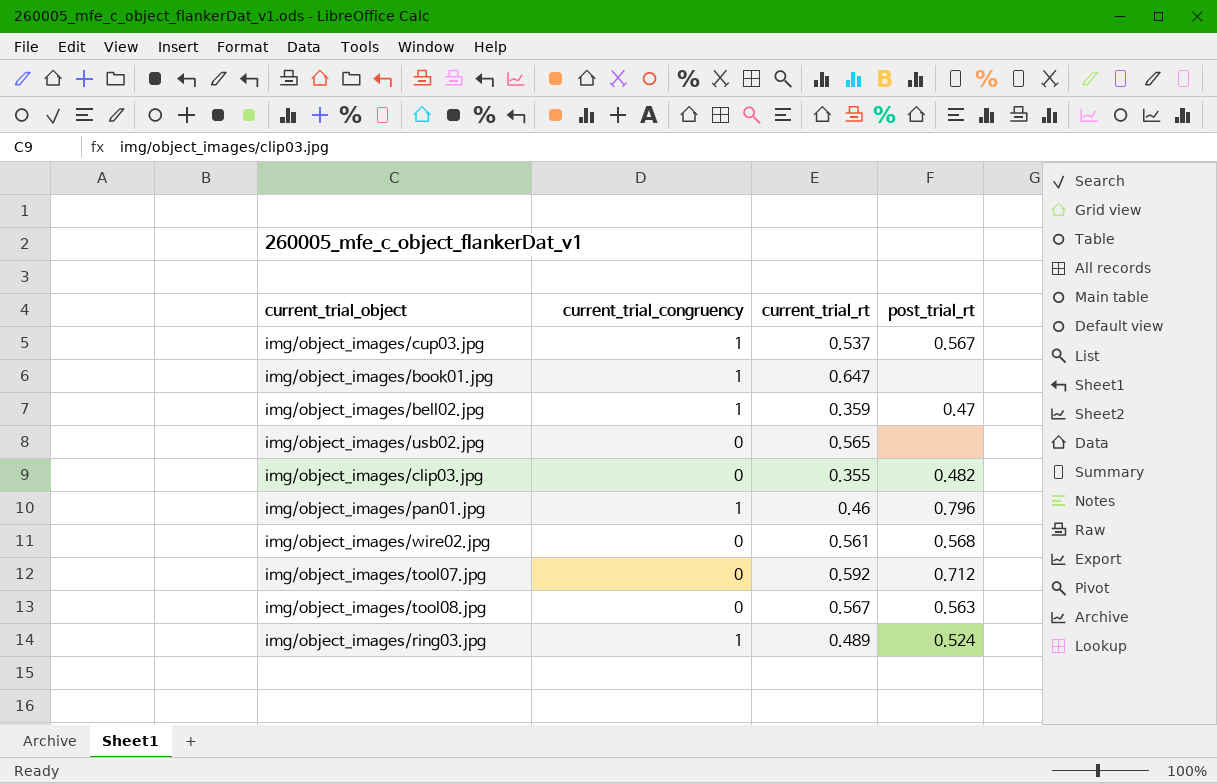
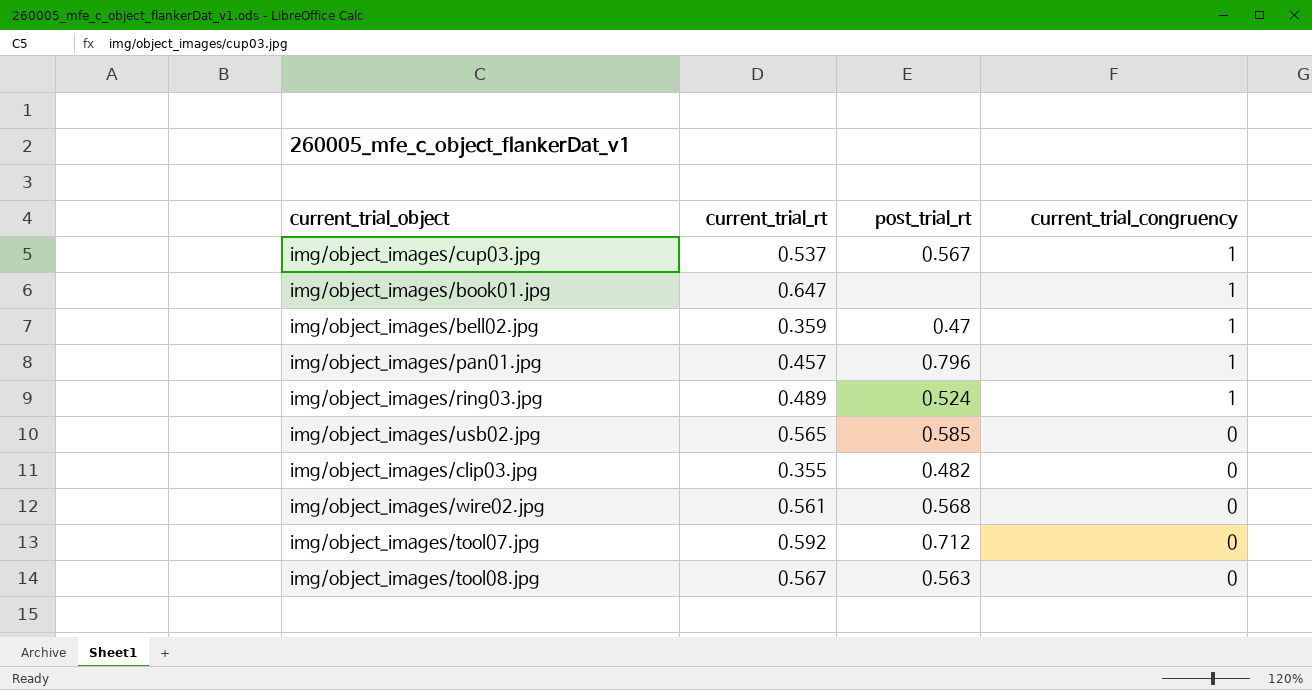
row order: none -> current_trial_congruency descending
column current_trial_congruency | position: 2 -> 4
img/object_images/pan01.jpg | current_trial_rt: 0.46 -> 0.457
img/object_images/usb02.jpg | post_trial_rt: none -> 0.585

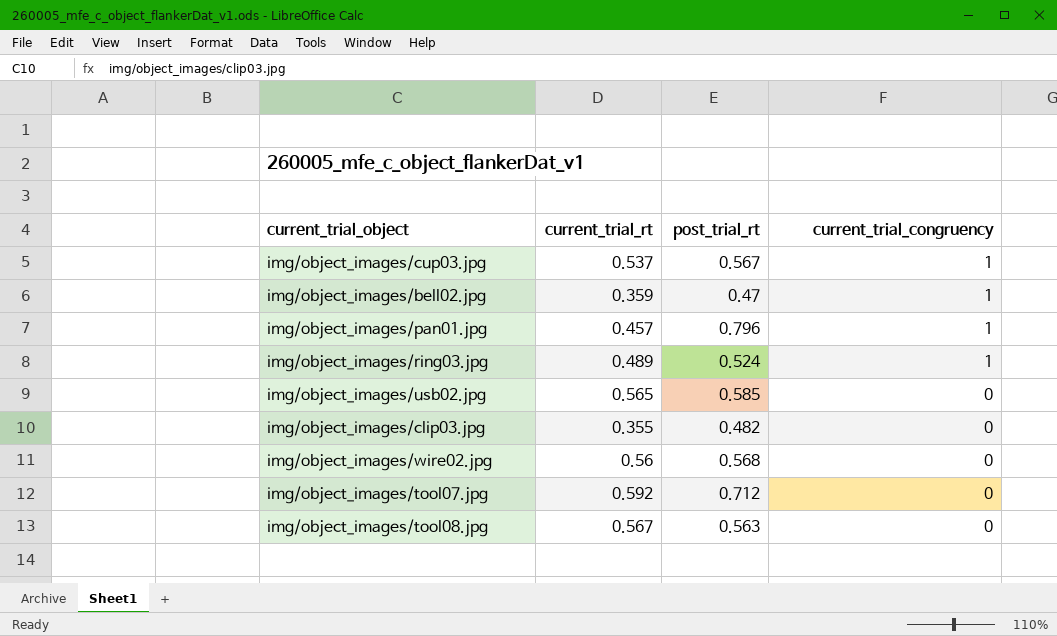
row img/object_images/book01.jpg: 0.647 | none | 1 -> none
img/object_images/wire02.jpg | current_trial_rt: 0.561 -> 0.56

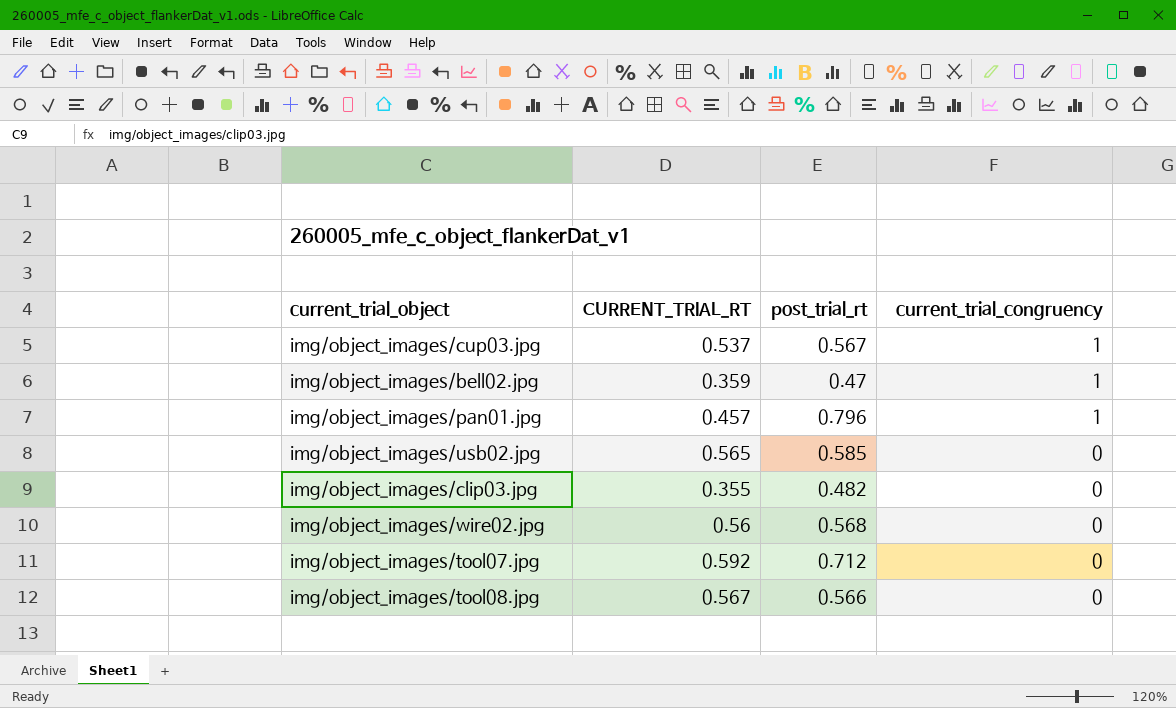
column name: current_trial_rt -> CURRENT_TRIAL_RT
row img/object_images/ring03.jpg: 0.489 | 0.524 | 1 -> none
img/object_images/tool08.jpg | post_trial_rt: 0.563 -> 0.566

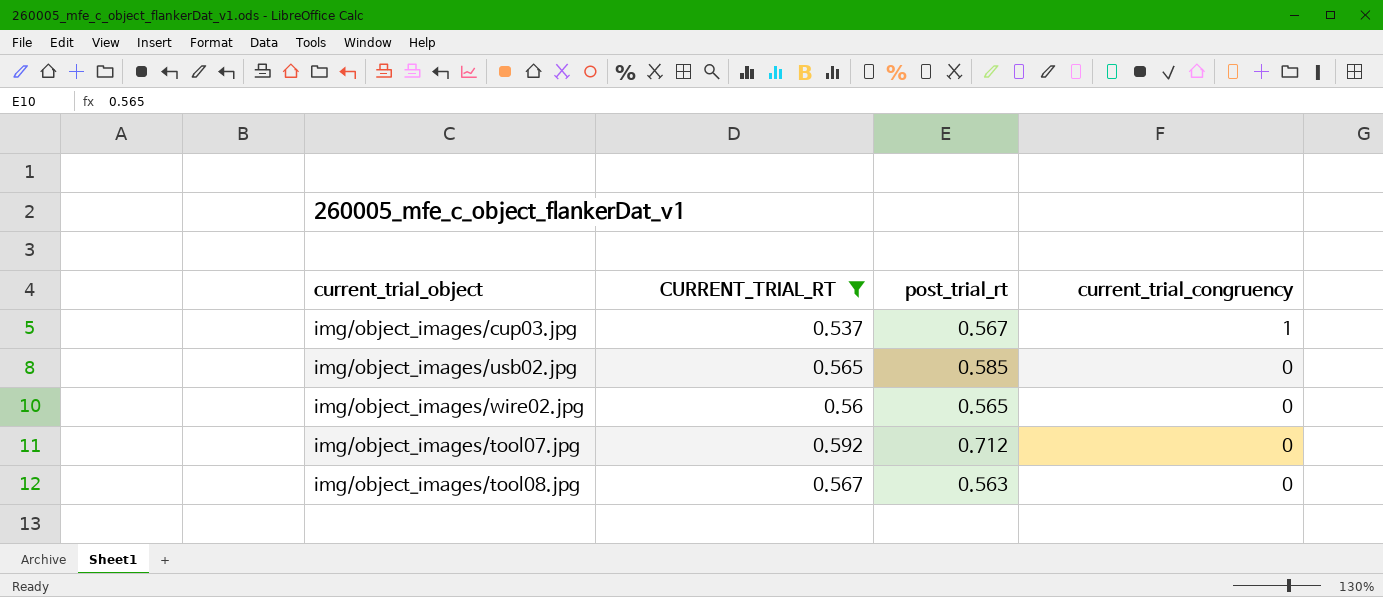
filter: none -> CURRENT_TRIAL_RT >= 0.537
img/object_images/wire02.jpg | post_trial_rt: 0.568 -> 0.565
img/object_images/tool08.jpg | post_trial_rt: 0.566 -> 0.563

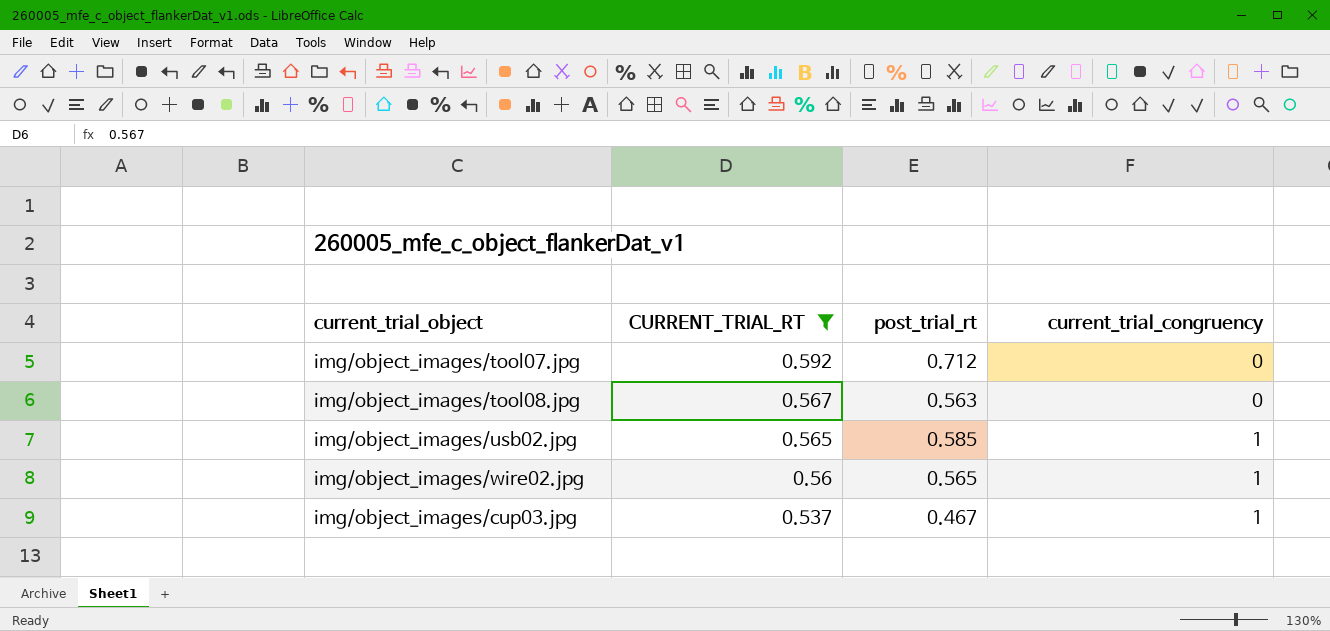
row order: current_trial_congruency descending -> CURRENT_TRIAL_RT descending
img/object_images/usb02.jpg | current_trial_congruency: 0 -> 1
img/object_images/wire02.jpg | current_trial_congruency: 0 -> 1
img/object_images/cup03.jpg | post_trial_rt: 0.567 -> 0.467

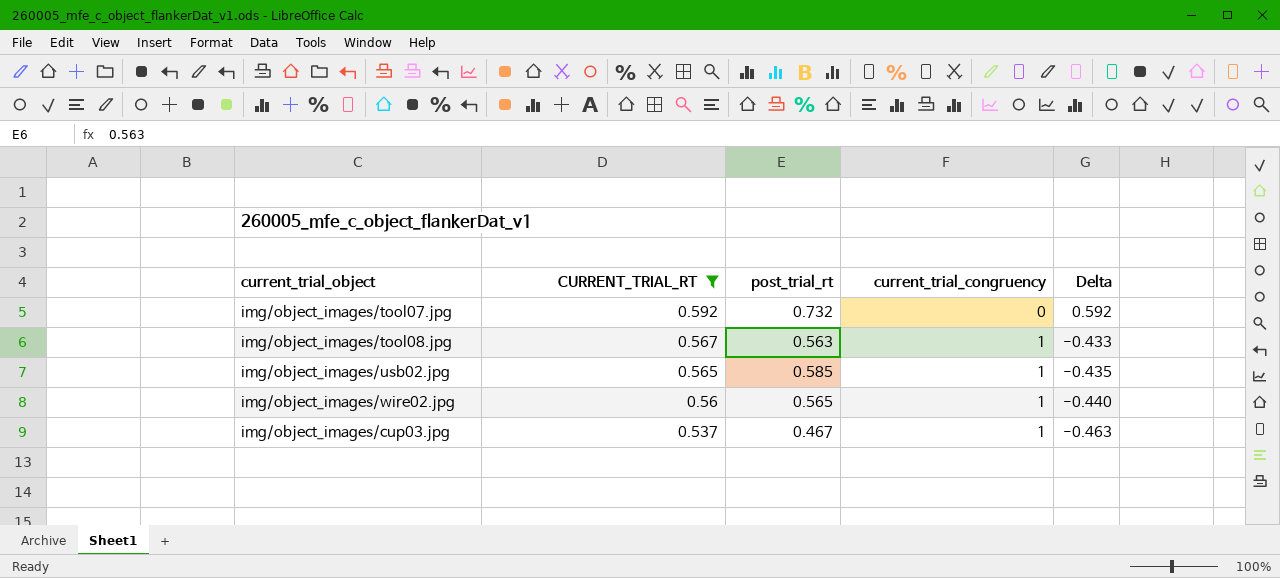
column Delta | formula: none -> [CURRENT_TRIAL_RT] - [current_trial_congruency]
img/object_images/tool07.jpg | post_trial_rt: 0.712 -> 0.732
img/object_images/tool08.jpg | current_trial_congruency: 0 -> 1

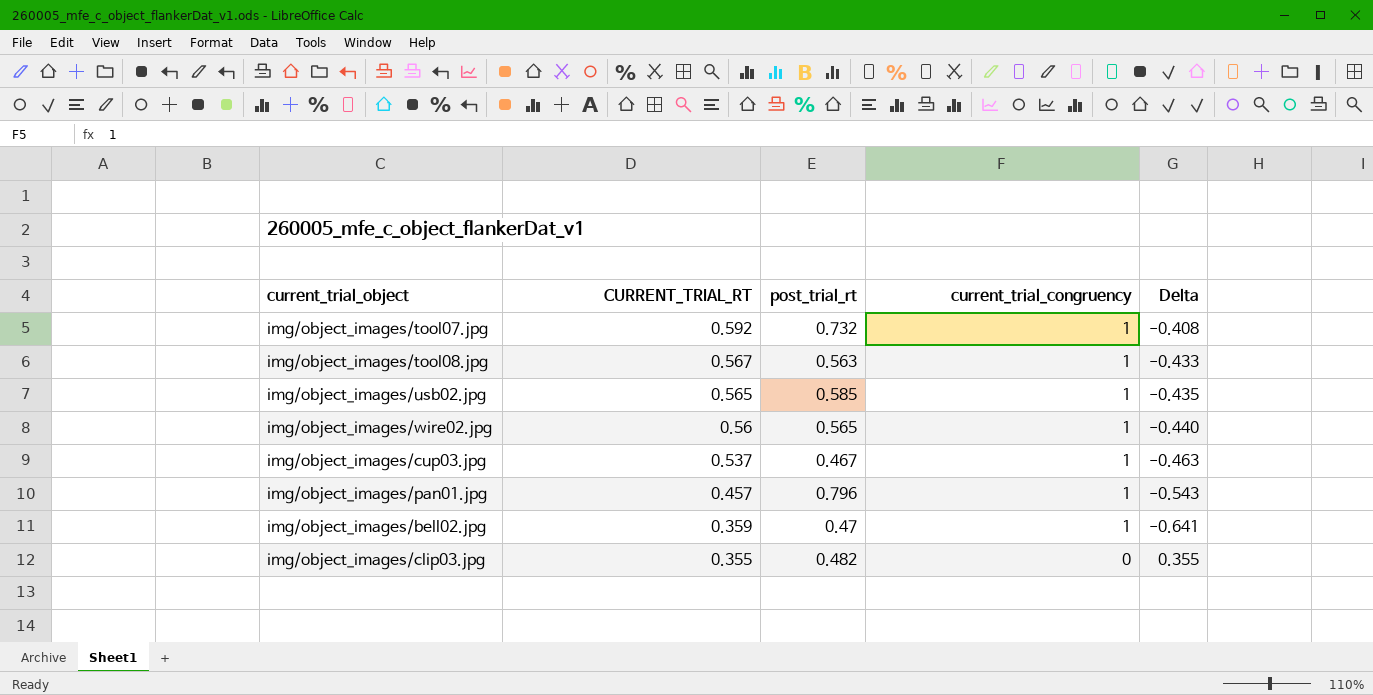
filter: CURRENT_TRIAL_RT >= 0.537 -> none
img/object_images/tool07.jpg | current_trial_congruency: 0 -> 1
img/object_images/tool07.jpg | Delta: 0.592 -> -0.408

